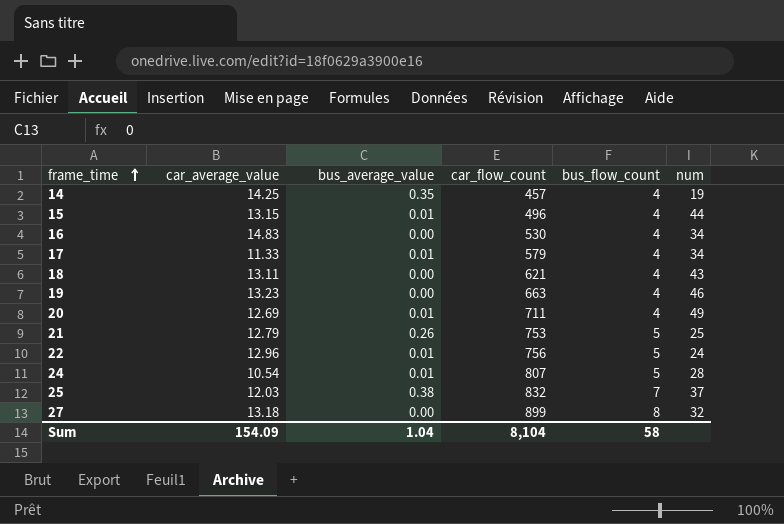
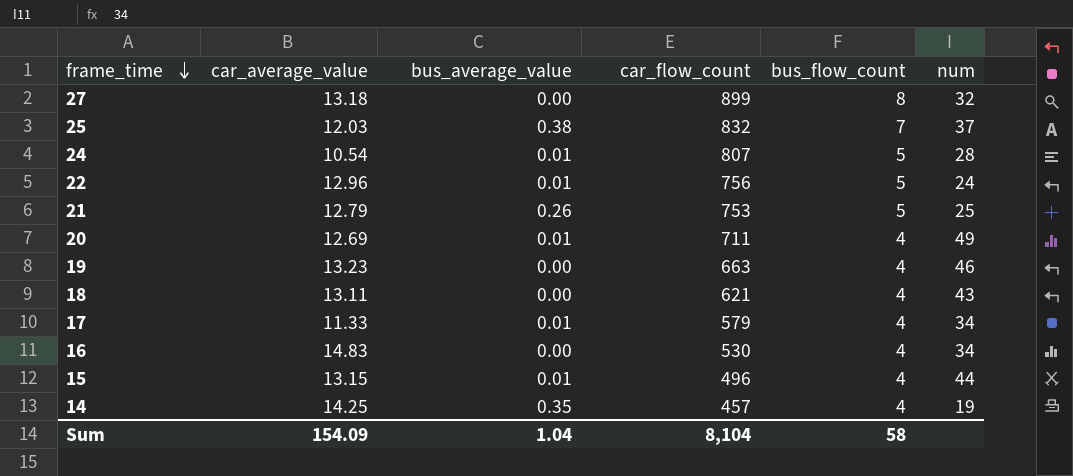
row order: frame_time ascending -> frame_time descending

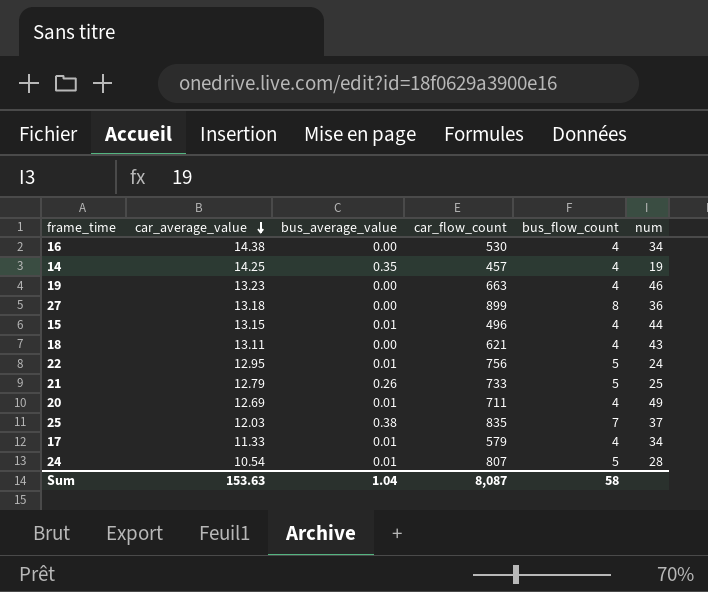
row order: frame_time descending -> car_average_value descending
16 | car_average_value: 14.83 -> 14.38
27 | num: 32 -> 36
22 | car_average_value: 12.96 -> 12.95
21 | car_flow_count: 753 -> 733
25 | car_flow_count: 832 -> 835
Sum | car_average_value: 154.09 -> 153.63
Sum | car_flow_count: 8,104 -> 8,087

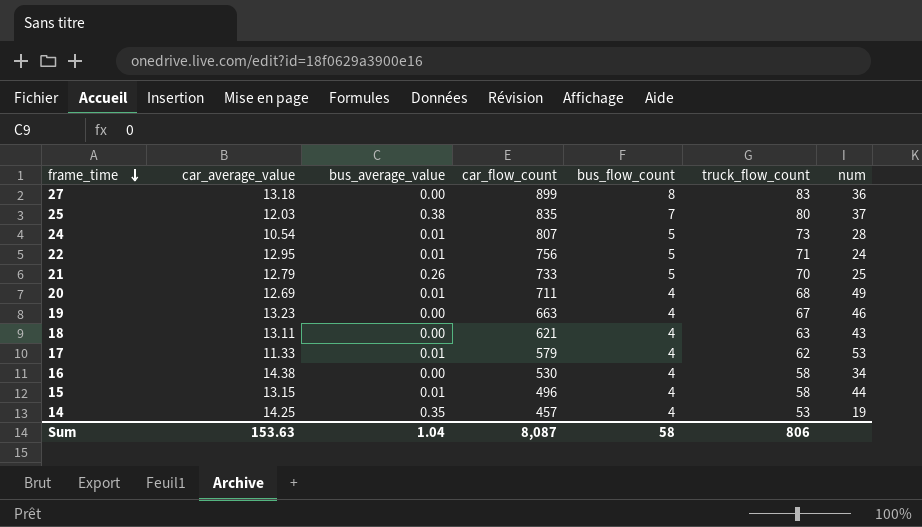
row order: car_average_value descending -> frame_time descending
column truck_flow_count | position: none -> 6
17 | num: 34 -> 53

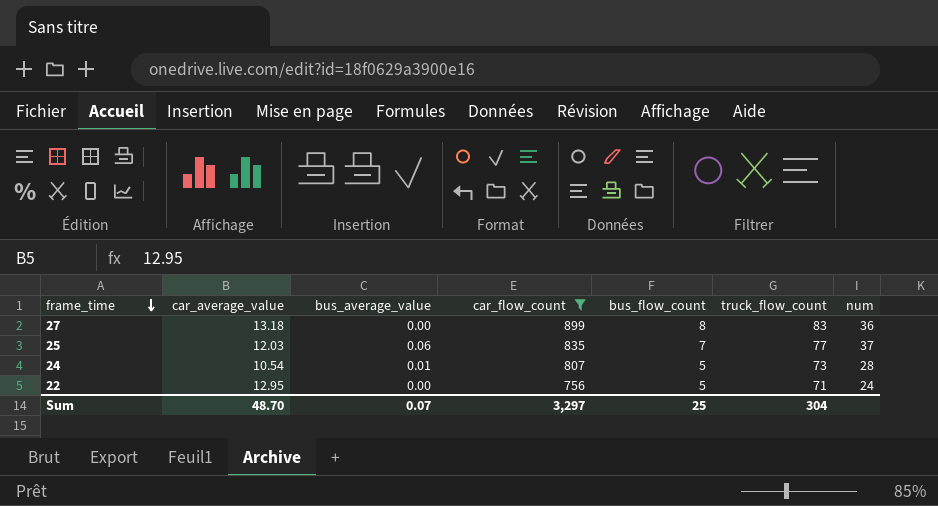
filter: none -> car_flow_count >= 756
25 | bus_average_value: 0.38 -> 0.06
25 | truck_flow_count: 80 -> 77
22 | bus_average_value: 0.01 -> 0.00
Sum | car_average_value: 153.63 -> 48.70
Sum | bus_average_value: 1.04 -> 0.07
Sum | car_flow_count: 8,087 -> 3,297
Sum | bus_flow_count: 58 -> 25
Sum | truck_flow_count: 806 -> 304

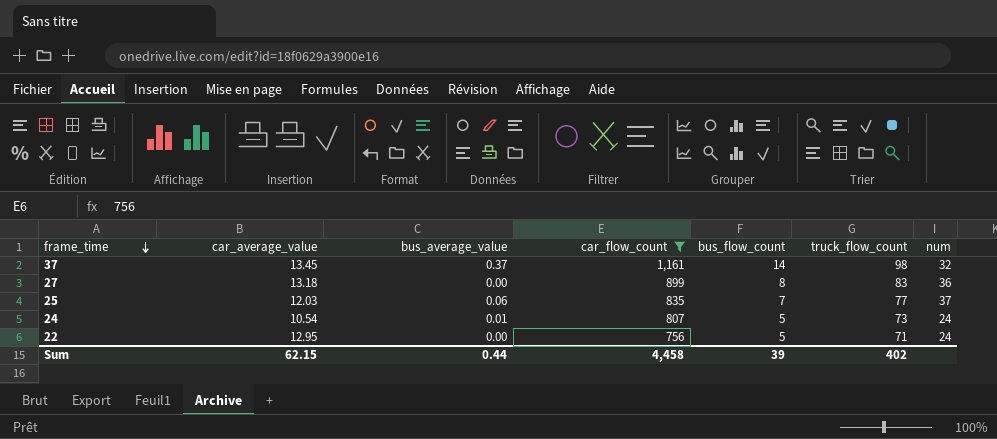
row 37: none -> 13.45 | 0.37 | 1,161 | 14 | 98 | 32
24 | num: 28 -> 24
Sum | car_average_value: 48.70 -> 62.15
Sum | bus_average_value: 0.07 -> 0.44
Sum | car_flow_count: 3,297 -> 4,458
Sum | bus_flow_count: 25 -> 39
Sum | truck_flow_count: 304 -> 402

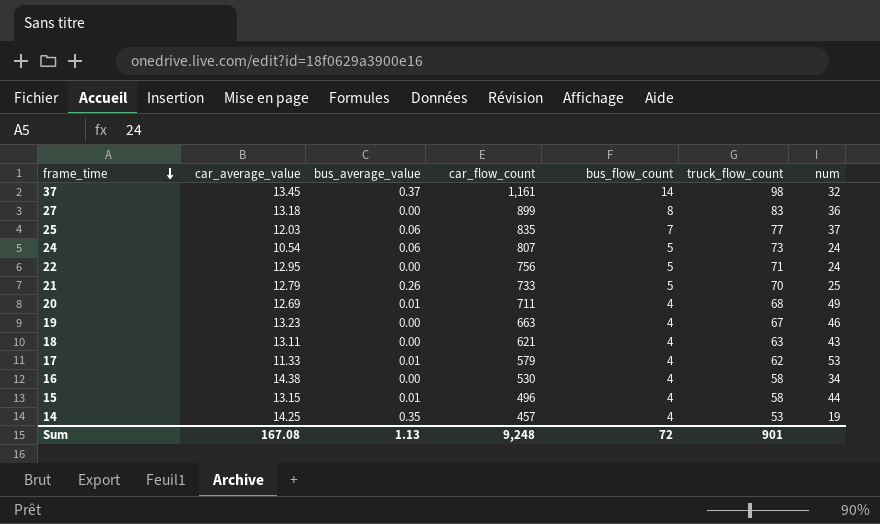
filter: car_flow_count >= 756 -> none
24 | bus_average_value: 0.01 -> 0.06
Sum | car_average_value: 62.15 -> 167.08
Sum | bus_average_value: 0.44 -> 1.13
Sum | car_flow_count: 4,458 -> 9,248
Sum | bus_flow_count: 39 -> 72
Sum | truck_flow_count: 402 -> 901

